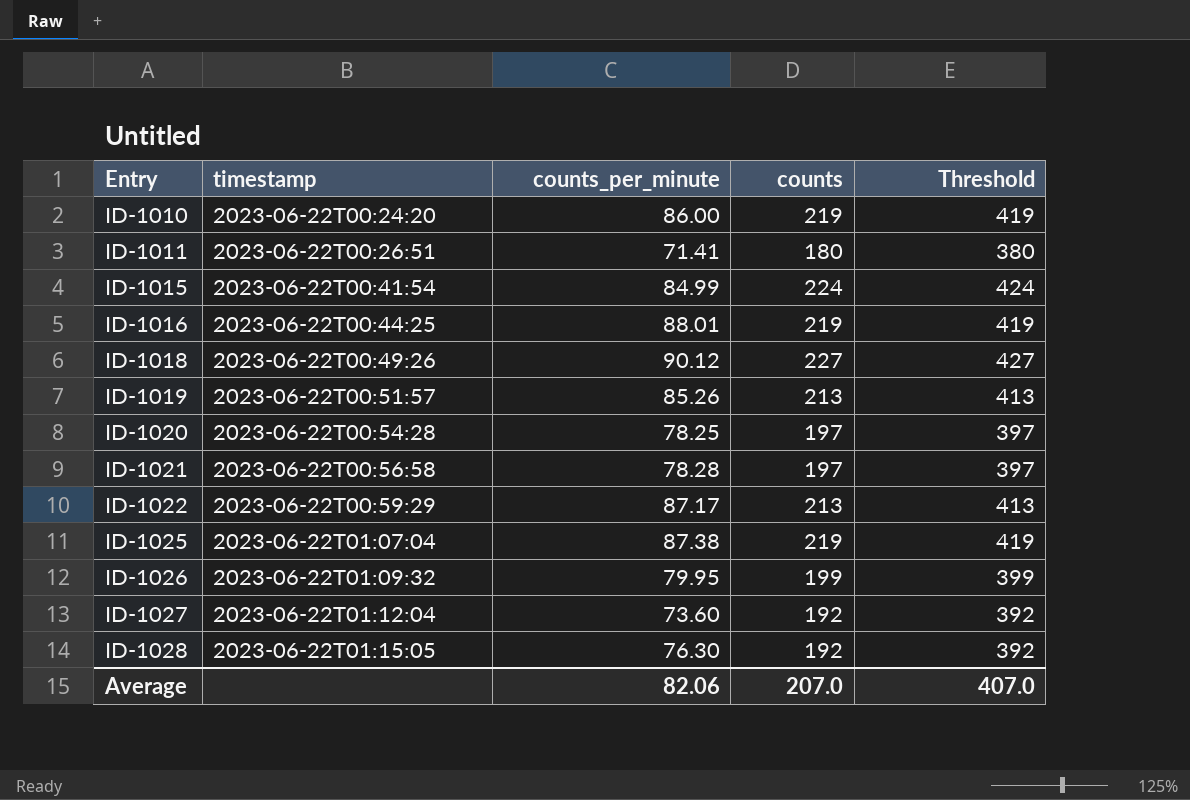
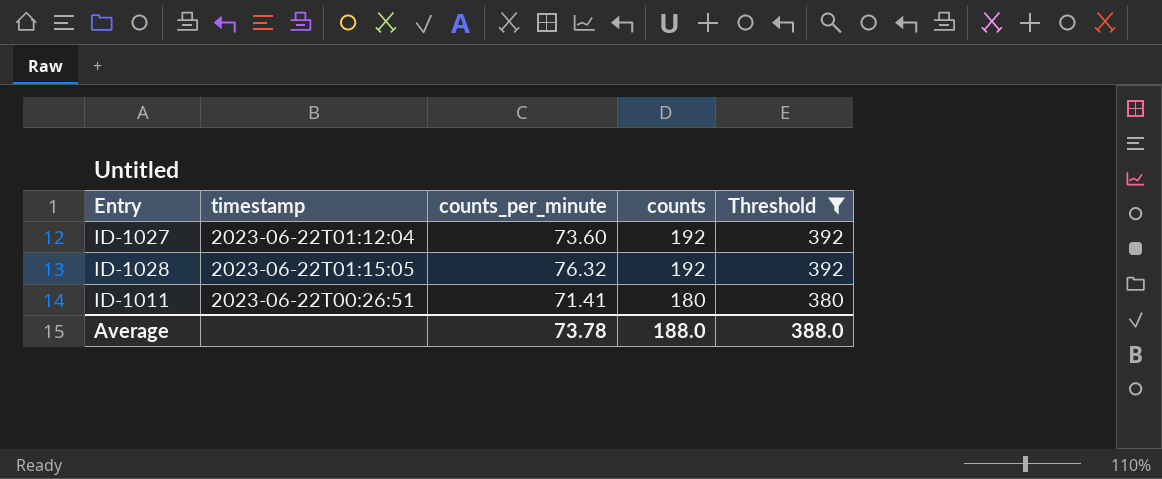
filter: none -> Threshold <= 392
row order: Entry ascending -> counts descending
ID-1028 | counts_per_minute: 76.30 -> 76.32
Average | counts_per_minute: 82.06 -> 73.78
Average | counts: 207.0 -> 188.0
Average | Threshold: 407.0 -> 388.0

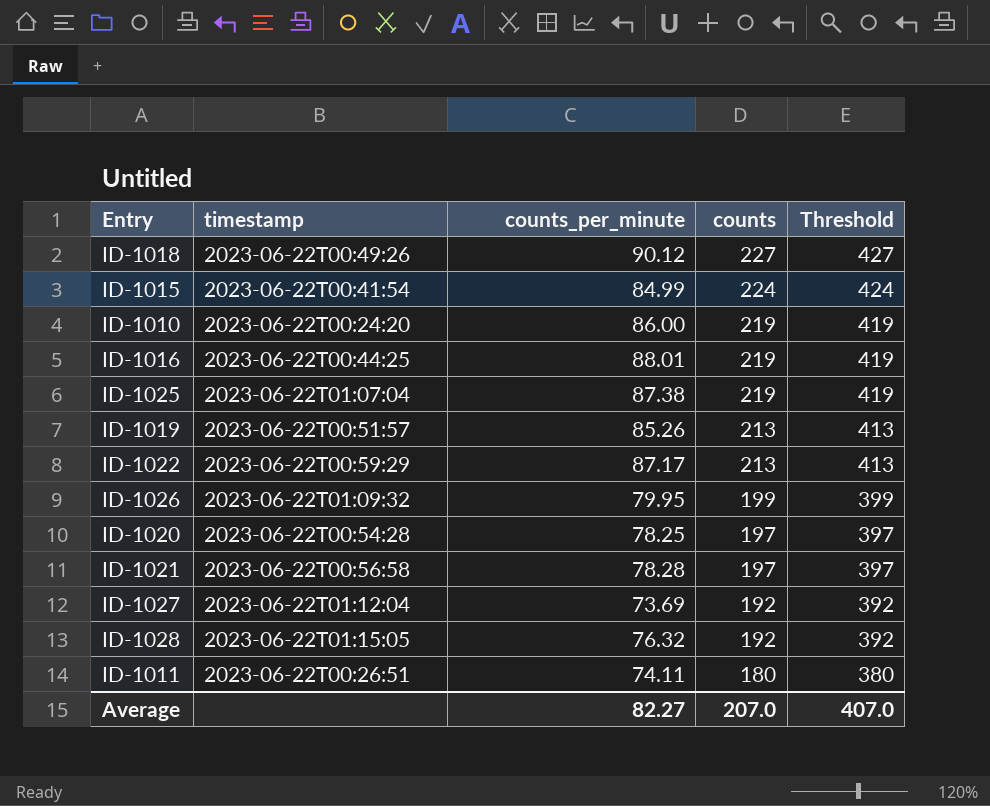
filter: Threshold <= 392 -> none
ID-1027 | counts_per_minute: 73.60 -> 73.69
ID-1011 | counts_per_minute: 71.41 -> 74.11
Average | counts_per_minute: 73.78 -> 82.27
Average | counts: 188.0 -> 207.0
Average | Threshold: 388.0 -> 407.0

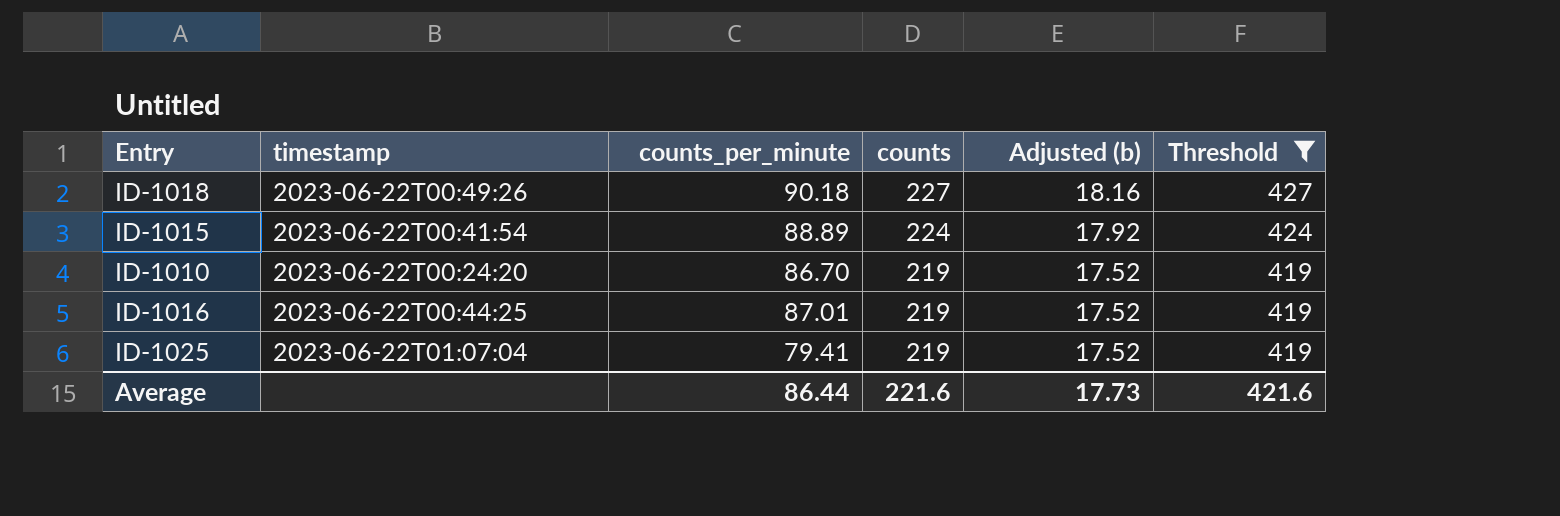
filter: none -> Threshold >= 419
column Adjusted (b) | formula: none -> [counts] * 0.08
ID-1018 | counts_per_minute: 90.12 -> 90.18
ID-1015 | counts_per_minute: 84.99 -> 88.89
ID-1010 | counts_per_minute: 86.00 -> 86.70
ID-1016 | counts_per_minute: 88.01 -> 87.01
ID-1025 | counts_per_minute: 87.38 -> 79.41
Average | counts_per_minute: 82.27 -> 86.44
Average | counts: 207.0 -> 221.6
Average | Threshold: 407.0 -> 421.6

